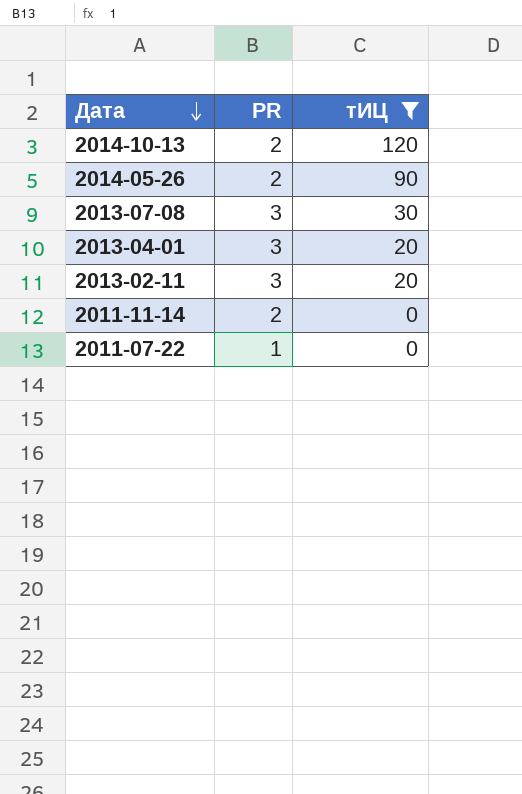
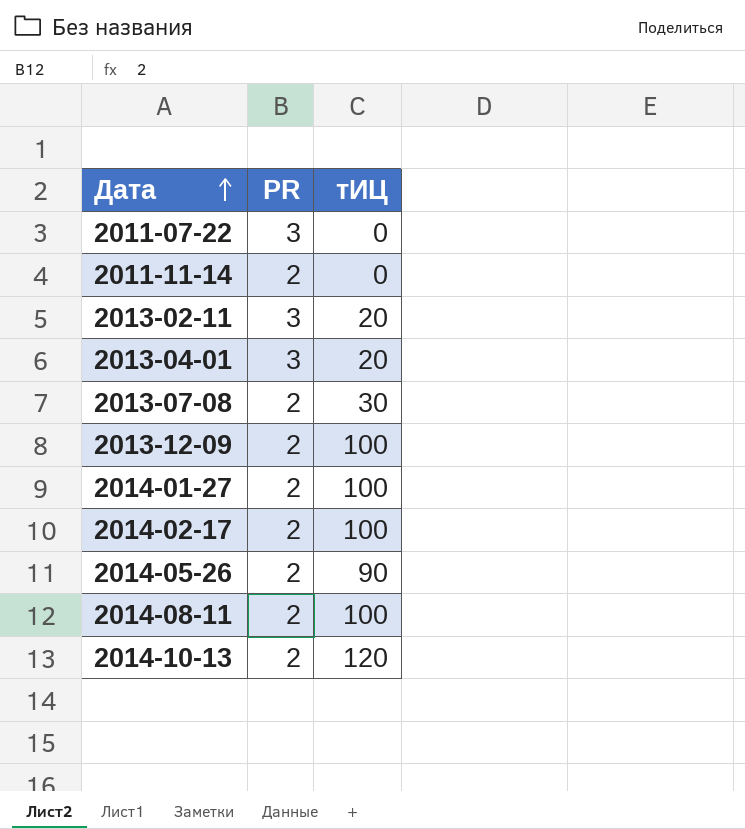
filter: тИЦ != 100 -> none
row order: Дата descending -> Дата ascending
2011-07-22 | PR: 1 -> 3
2013-07-08 | PR: 3 -> 2

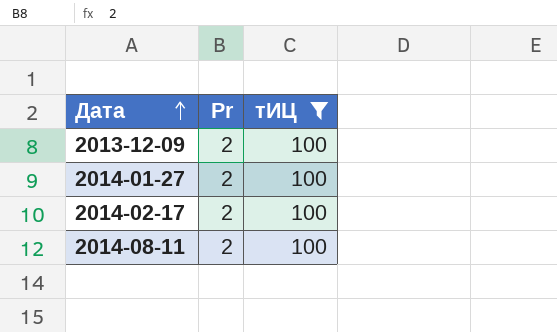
filter: none -> тИЦ = 100
column name: PR -> Pr

